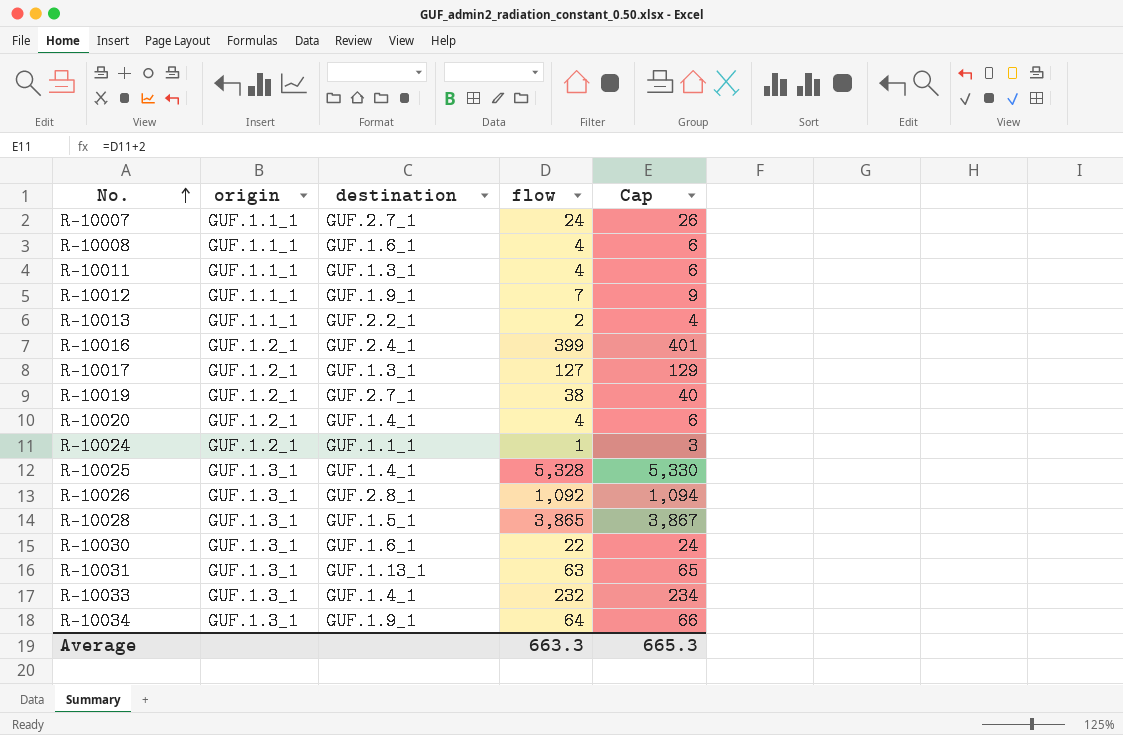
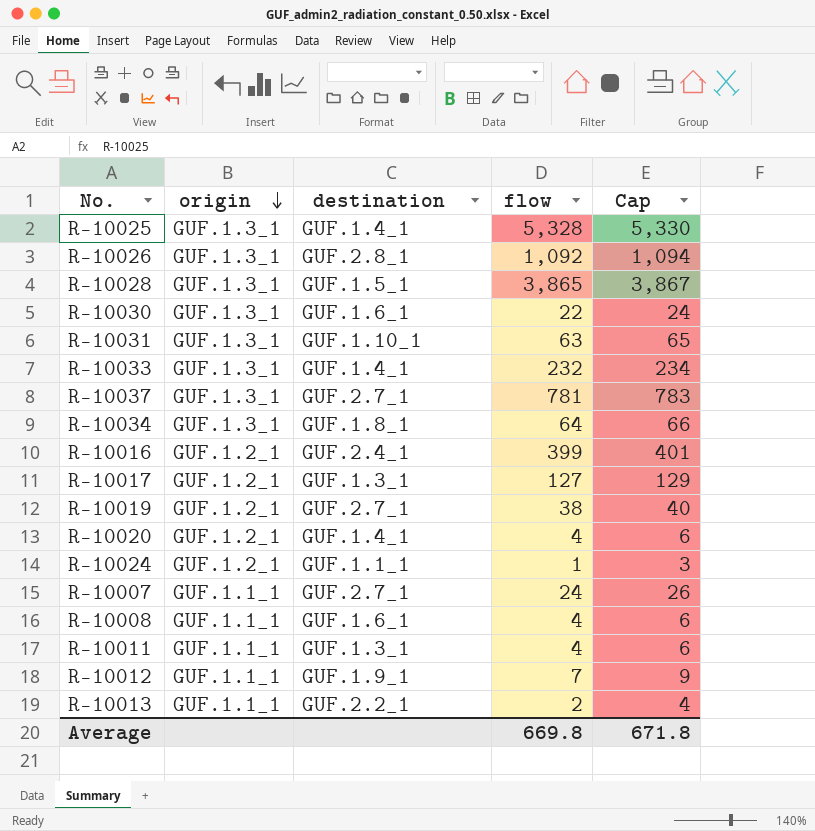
row order: No. ascending -> origin descending
R-10031 | destination: GUF.1.13_1 -> GUF.1.10_1
row R-10037: none -> GUF.1.3_1 | GUF.2.7_1 | 781 | 783
R-10034 | destination: GUF.1.9_1 -> GUF.1.8_1
Average | flow: 663.3 -> 669.8
Average | Cap: 665.3 -> 671.8

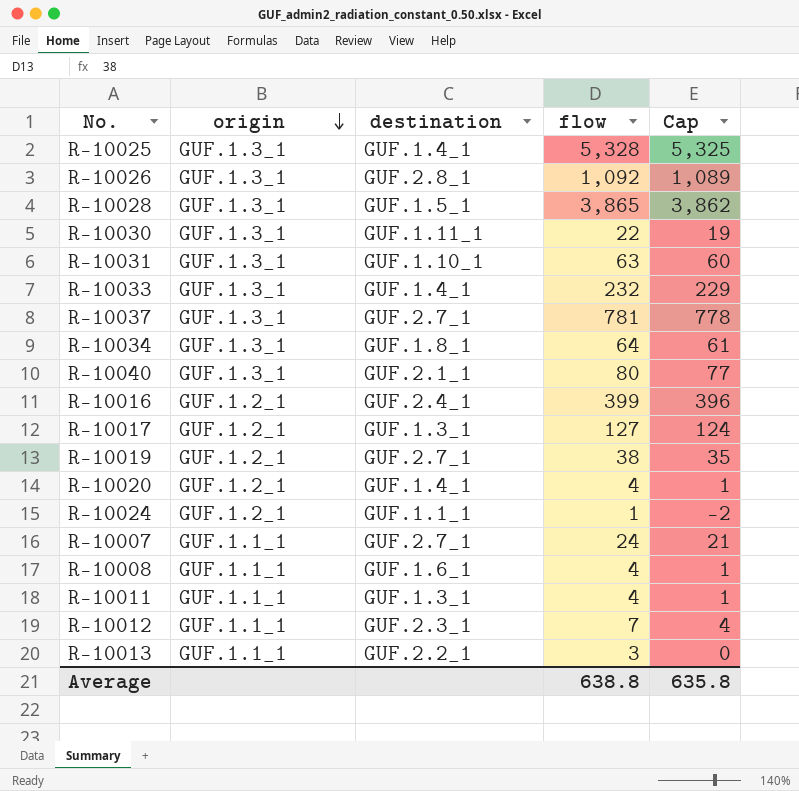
column Cap | formula: [flow] + 2 -> [flow] - 3
R-10030 | destination: GUF.1.6_1 -> GUF.1.11_1
row R-10040: none -> GUF.1.3_1 | GUF.2.1_1 | 80 | 77
R-10012 | destination: GUF.1.9_1 -> GUF.2.3_1
R-10013 | flow: 2 -> 3
Average | flow: 669.8 -> 638.8
Average | Cap: 671.8 -> 635.8

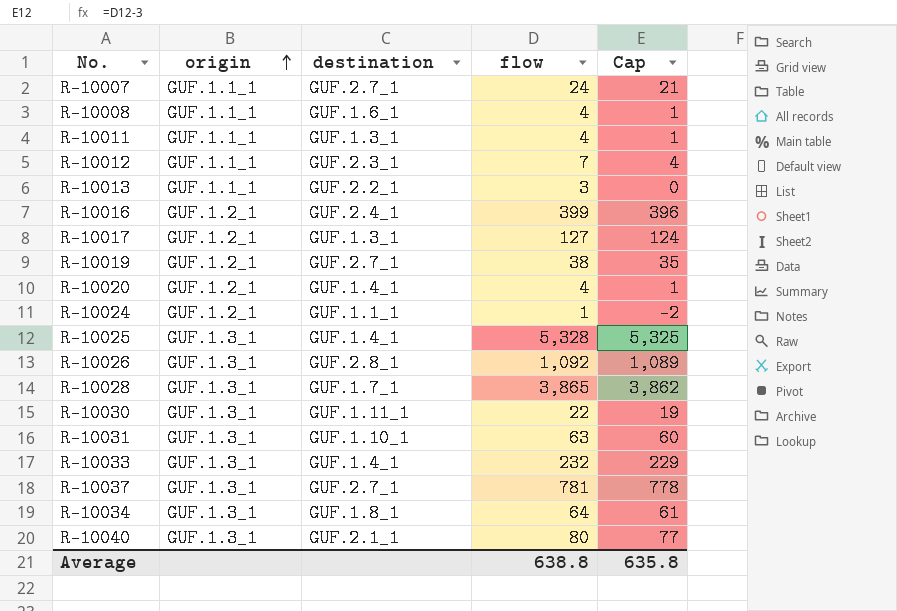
row order: origin descending -> origin ascending
R-10028 | destination: GUF.1.5_1 -> GUF.1.7_1

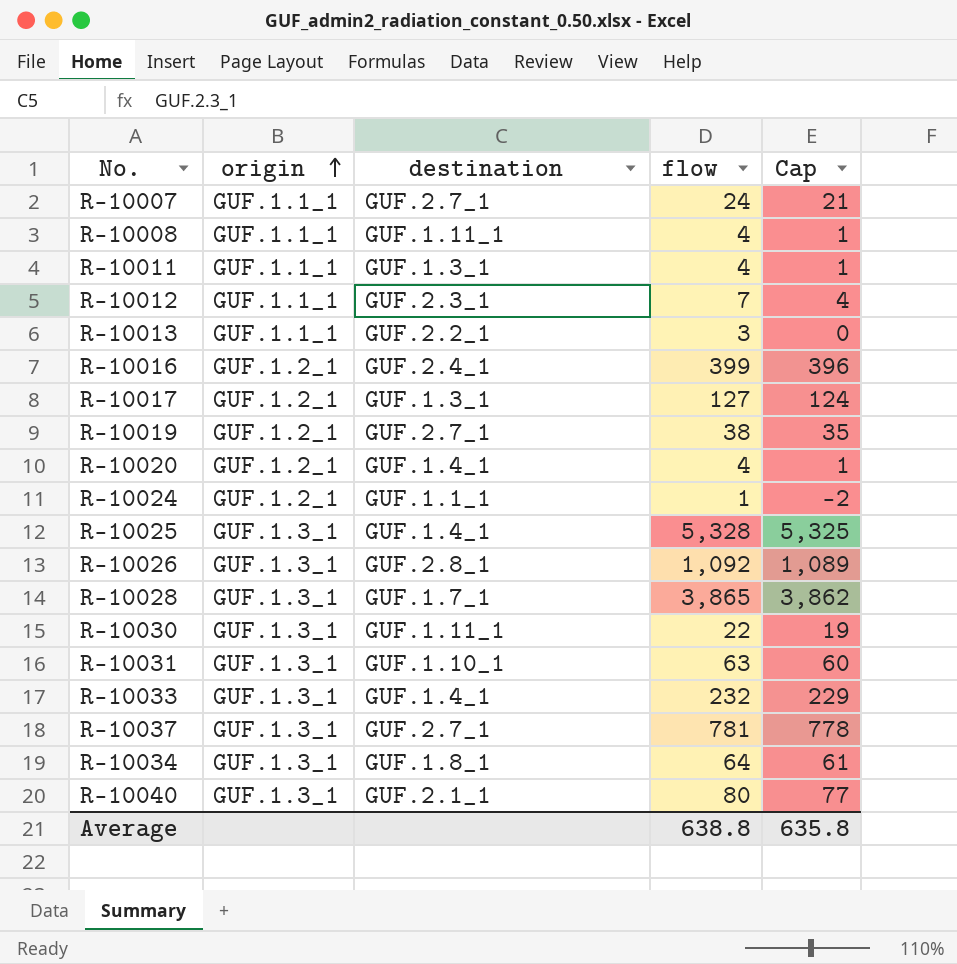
R-10008 | destination: GUF.1.6_1 -> GUF.1.11_1

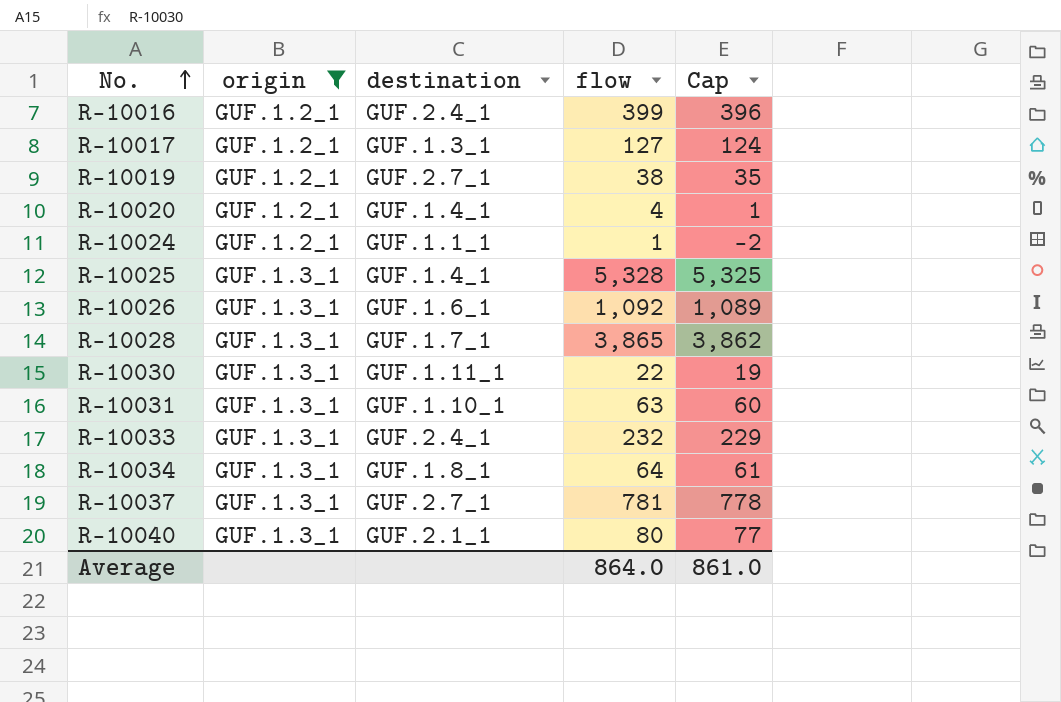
filter: none -> origin != GUF.1.1_1
row order: origin ascending -> No. ascending
R-10026 | destination: GUF.2.8_1 -> GUF.1.6_1
R-10033 | destination: GUF.1.4_1 -> GUF.2.4_1
Average | flow: 638.8 -> 864.0
Average | Cap: 635.8 -> 861.0

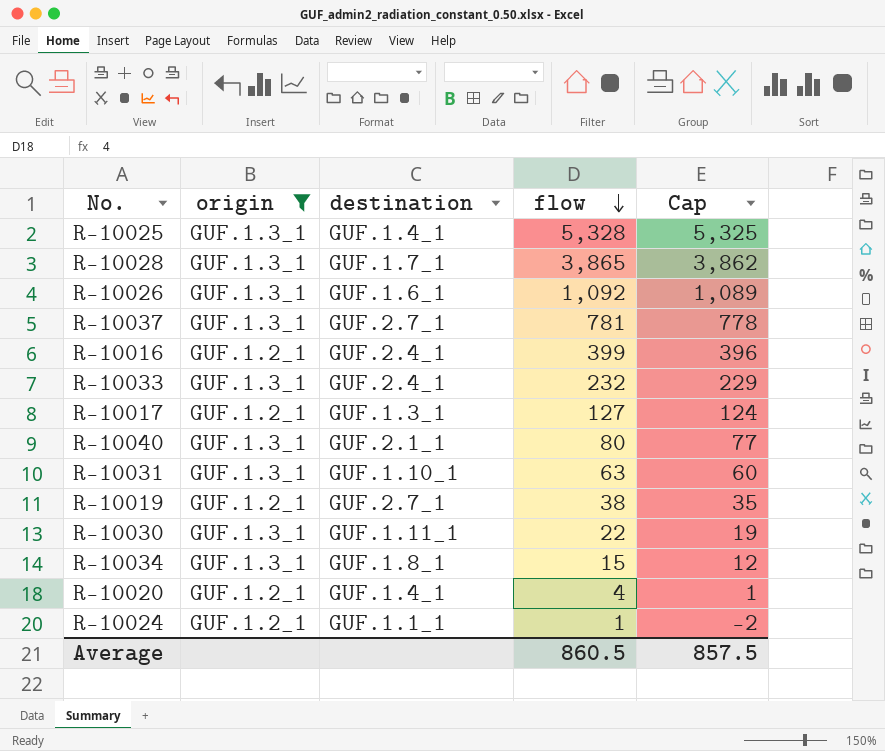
row order: No. ascending -> flow descending
R-10034 | flow: 64 -> 15
R-10034 | Cap: 61 -> 12
Average | flow: 864.0 -> 860.5
Average | Cap: 861.0 -> 857.5

